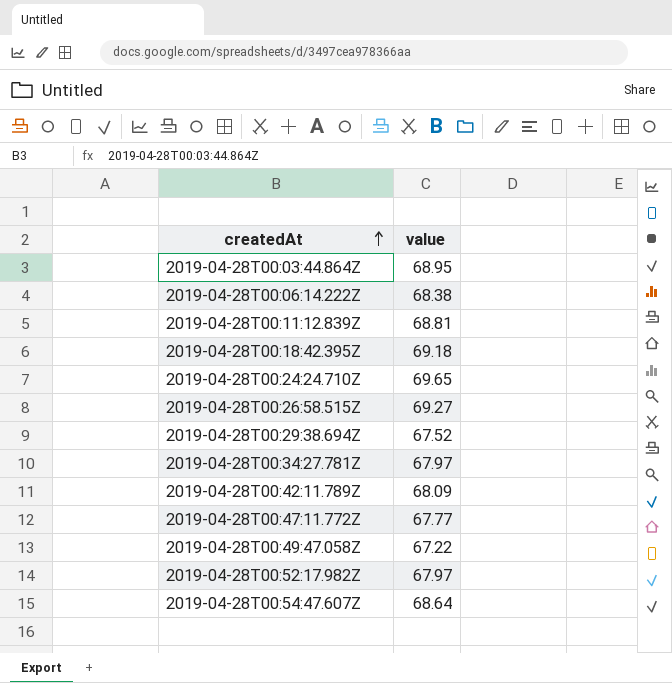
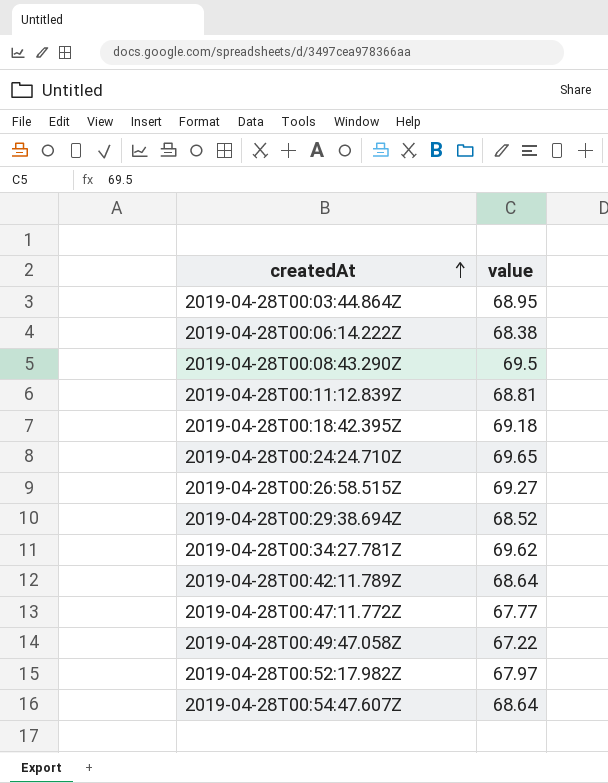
row 2019-04-28T00:08:43.290Z: none -> 69.5
2019-04-28T00:29:38.694Z | value: 67.52 -> 68.52
2019-04-28T00:34:27.781Z | value: 67.97 -> 69.62
2019-04-28T00:42:11.789Z | value: 68.09 -> 68.64

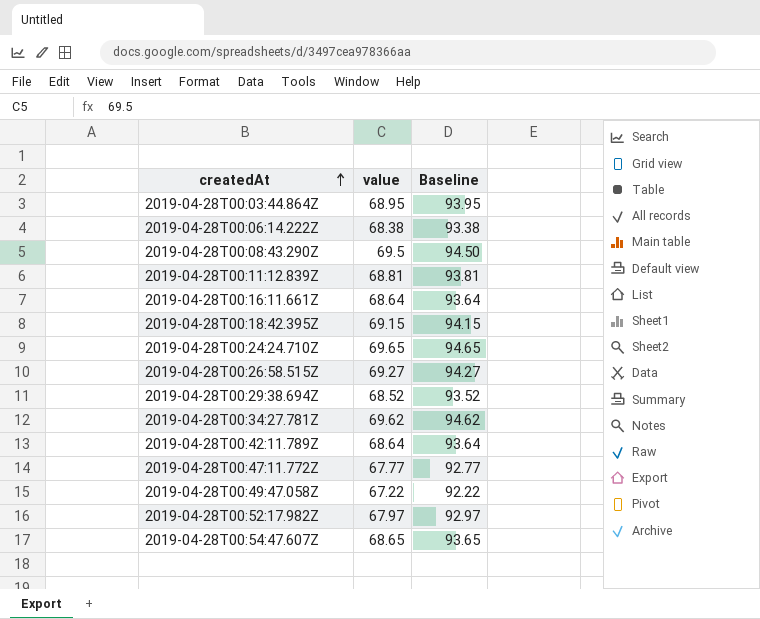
column Baseline | formula: none -> [value] + 25
row 2019-04-28T00:16:11.661Z: none -> 68.64 | 93.64
2019-04-28T00:18:42.395Z | value: 69.18 -> 69.15
2019-04-28T00:54:47.607Z | value: 68.64 -> 68.65

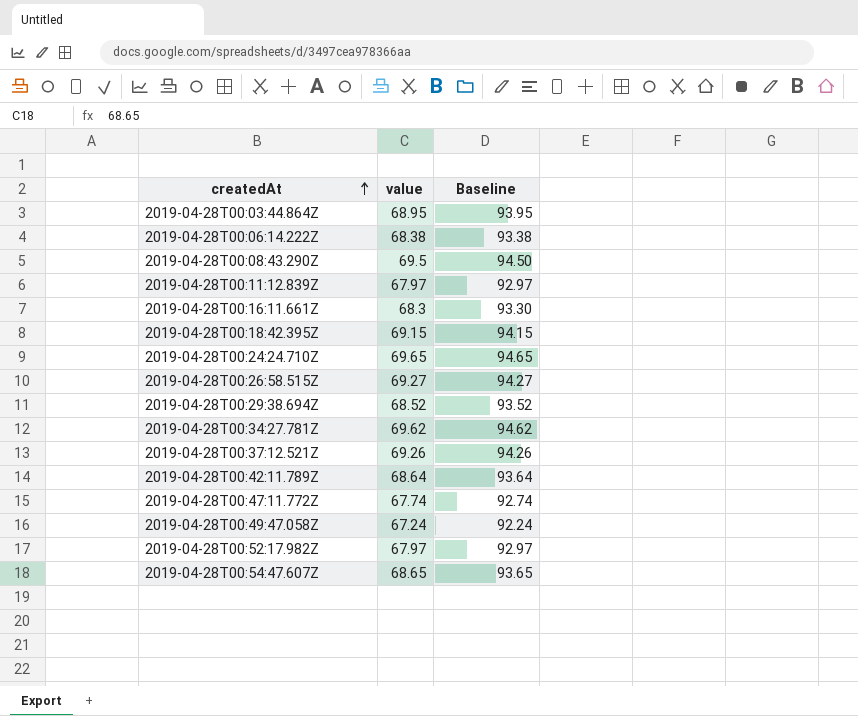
2019-04-28T00:11:12.839Z | value: 68.81 -> 67.97
2019-04-28T00:11:12.839Z | Baseline: 93.81 -> 92.97
2019-04-28T00:16:11.661Z | value: 68.64 -> 68.3
2019-04-28T00:16:11.661Z | Baseline: 93.64 -> 93.30
row 2019-04-28T00:37:12.521Z: none -> 69.26 | 94.26
2019-04-28T00:47:11.772Z | value: 67.77 -> 67.74
2019-04-28T00:47:11.772Z | Baseline: 92.77 -> 92.74
2019-04-28T00:49:47.058Z | value: 67.22 -> 67.24
2019-04-28T00:49:47.058Z | Baseline: 92.22 -> 92.24

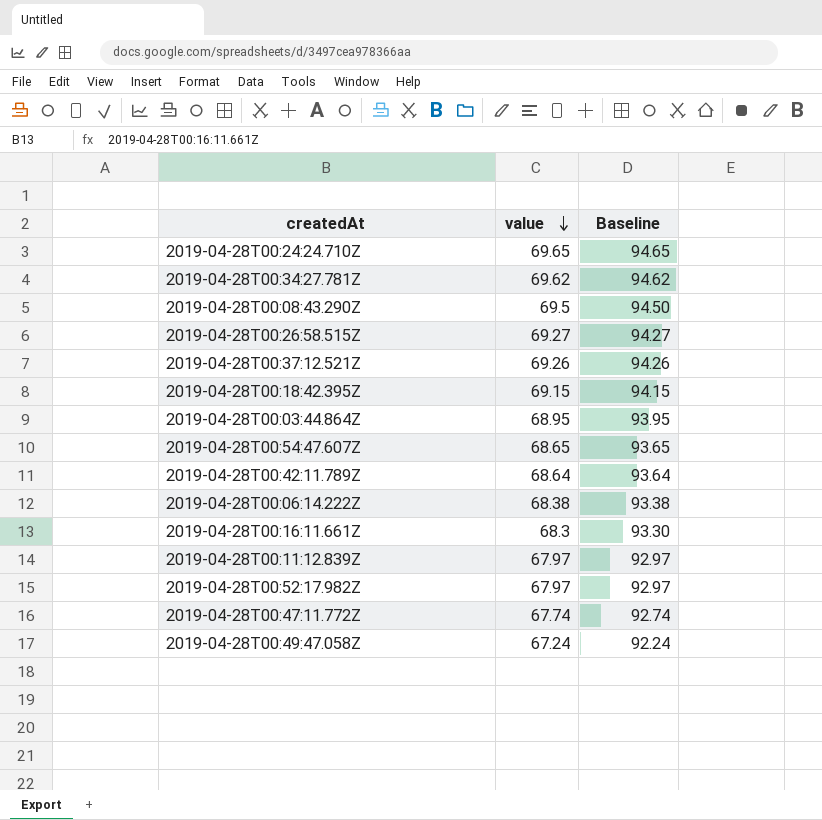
row order: createdAt ascending -> value descending
row 2019-04-28T00:29:38.694Z: 68.52 | 93.52 -> none

